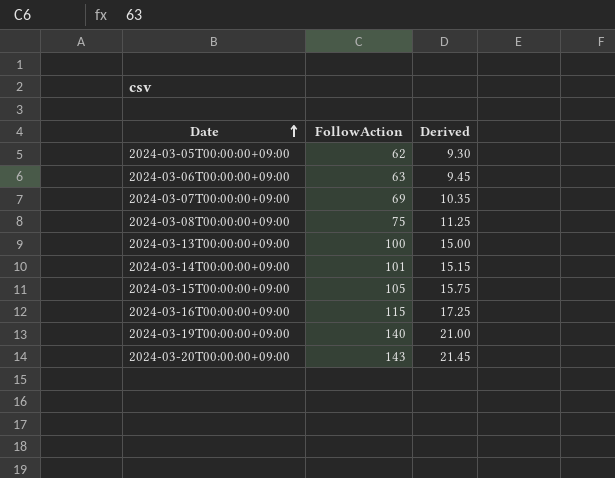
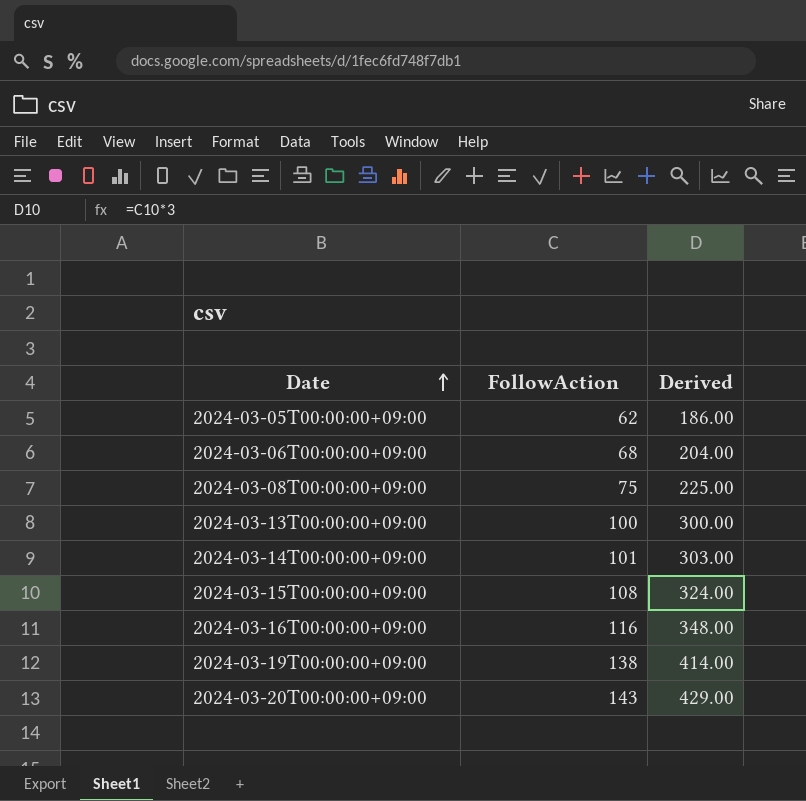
column Derived | formula: [FollowAction] * 0.15 -> [FollowAction] * 3
row 2024-03-07T00:00:00+09:00: 69 | 10.35 -> none
2024-03-06T00:00:00+09:00 | FollowAction: 63 -> 68
2024-03-15T00:00:00+09:00 | FollowAction: 105 -> 108
2024-03-16T00:00:00+09:00 | FollowAction: 115 -> 116
2024-03-19T00:00:00+09:00 | FollowAction: 140 -> 138

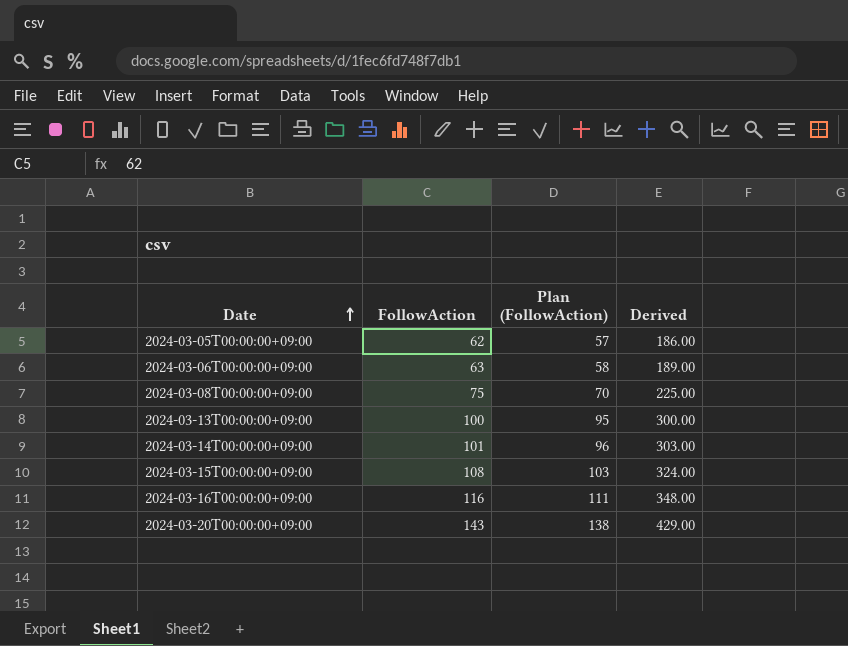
column Plan (FollowAction) | formula: none -> [FollowAction] - 5
row 2024-03-19T00:00:00+09:00: 138 | 414.00 -> none
2024-03-06T00:00:00+09:00 | FollowAction: 68 -> 63
2024-03-06T00:00:00+09:00 | Derived: 204.00 -> 189.00

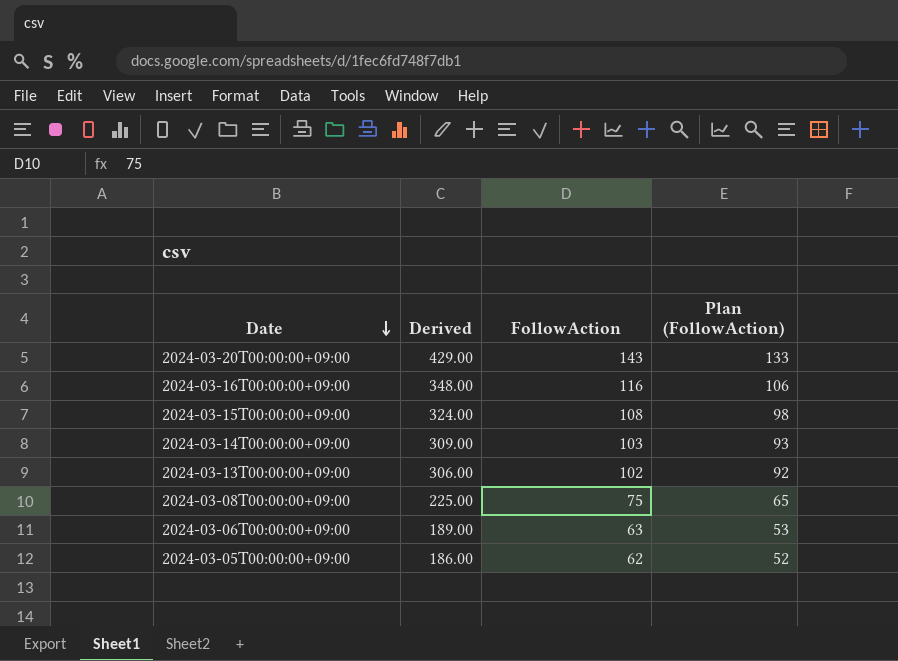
row order: Date ascending -> Date descending
column Derived | position: 4 -> 2
column Plan (FollowAction) | formula: [FollowAction] - 5 -> [FollowAction] - 10
2024-03-14T00:00:00+09:00 | Derived: 303.00 -> 309.00
2024-03-14T00:00:00+09:00 | FollowAction: 101 -> 103
2024-03-13T00:00:00+09:00 | Derived: 300.00 -> 306.00
2024-03-13T00:00:00+09:00 | FollowAction: 100 -> 102

